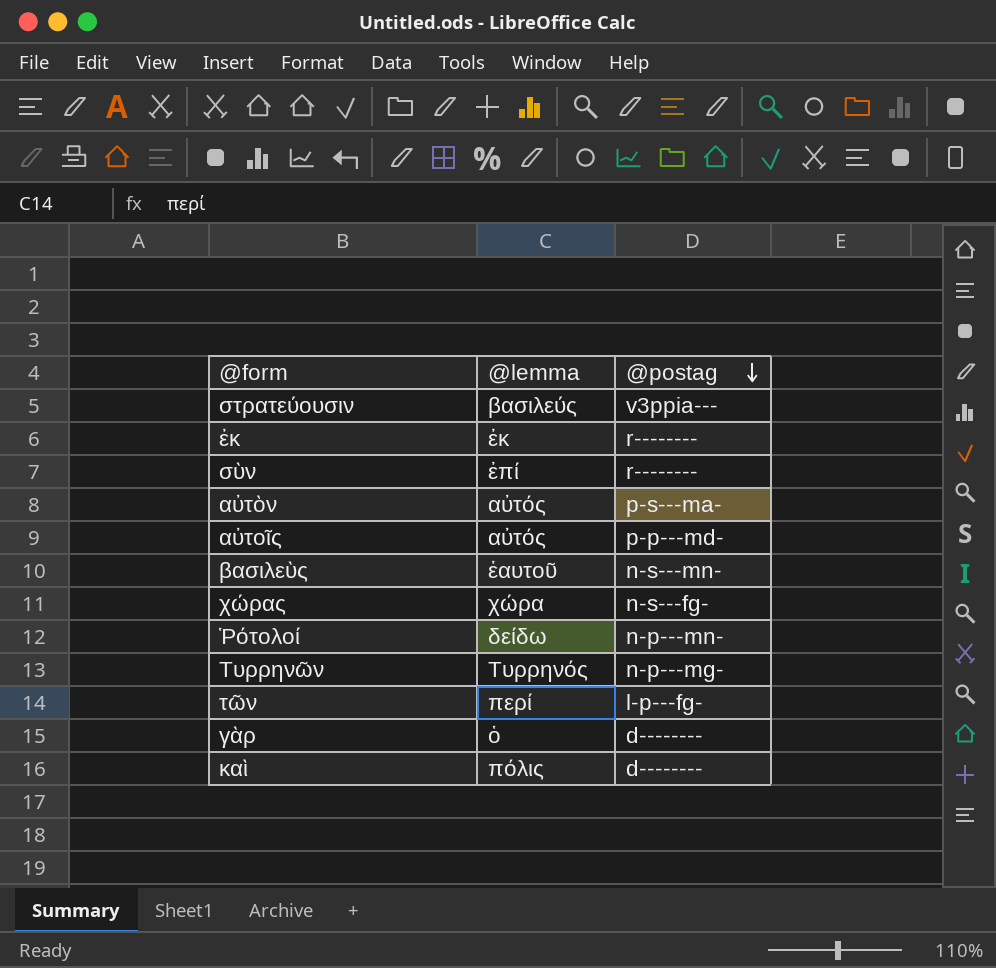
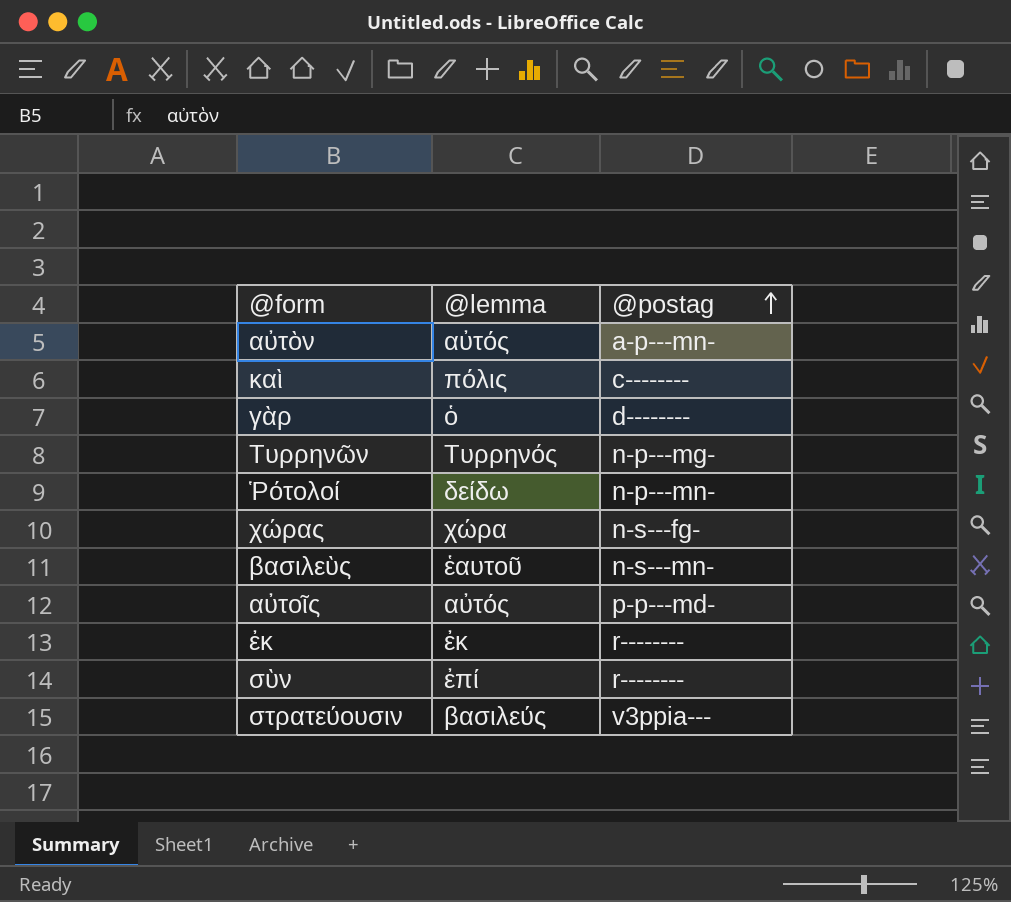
row order: @postag descending -> @postag ascending
row τῶν: περί | l-p---fg- -> none
αὐτὸν | @postag: p-s---ma- -> a-p---mn-
καὶ | @postag: d-------- -> c--------

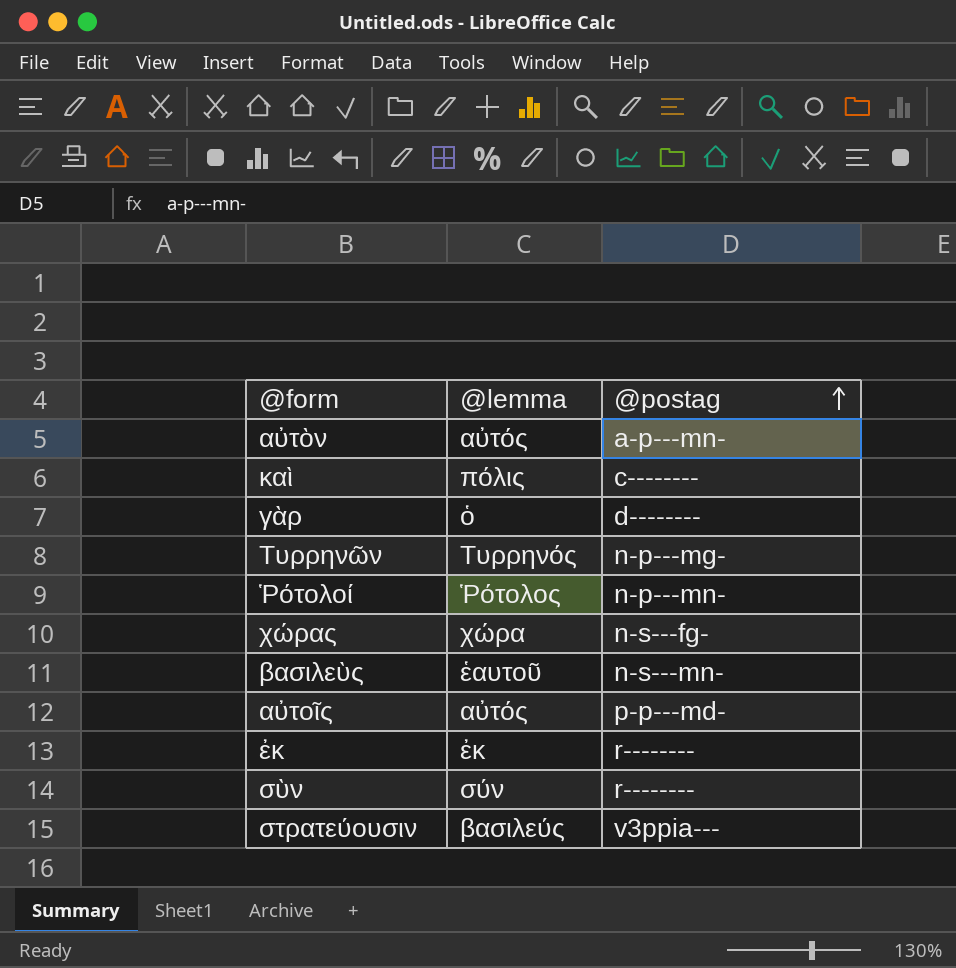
Ῥότολοί | @lemma: δείδω -> Ῥότολος
σὺν | @lemma: ἐπί -> σύν

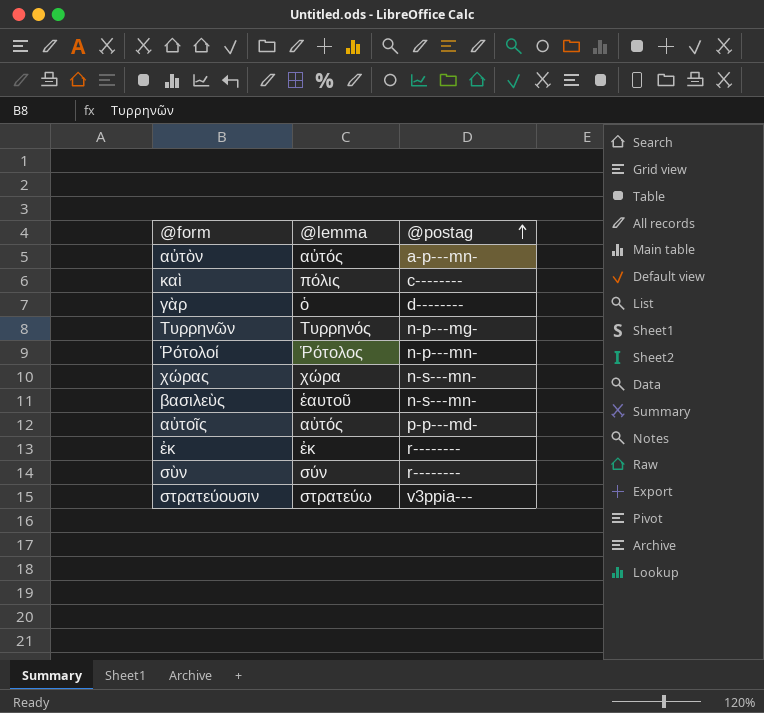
χώρας | @postag: n-s---fg- -> n-s---mn-
στρατεύουσιν | @lemma: βασιλεύς -> στρατεύω

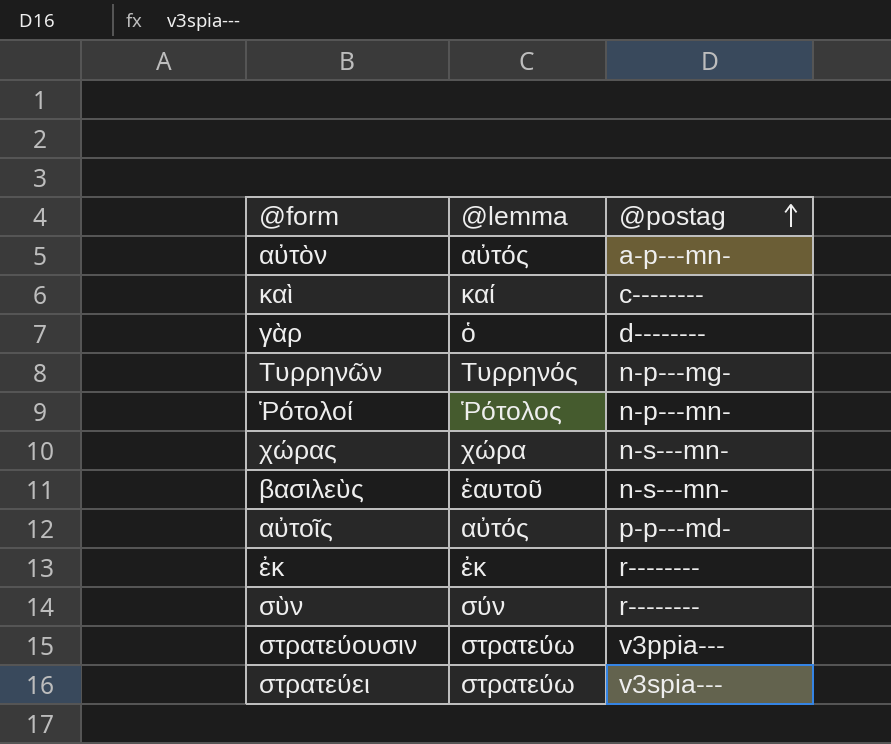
καὶ | @lemma: πόλις -> καί
row στρατεύει: none -> στρατεύω | v3spia---

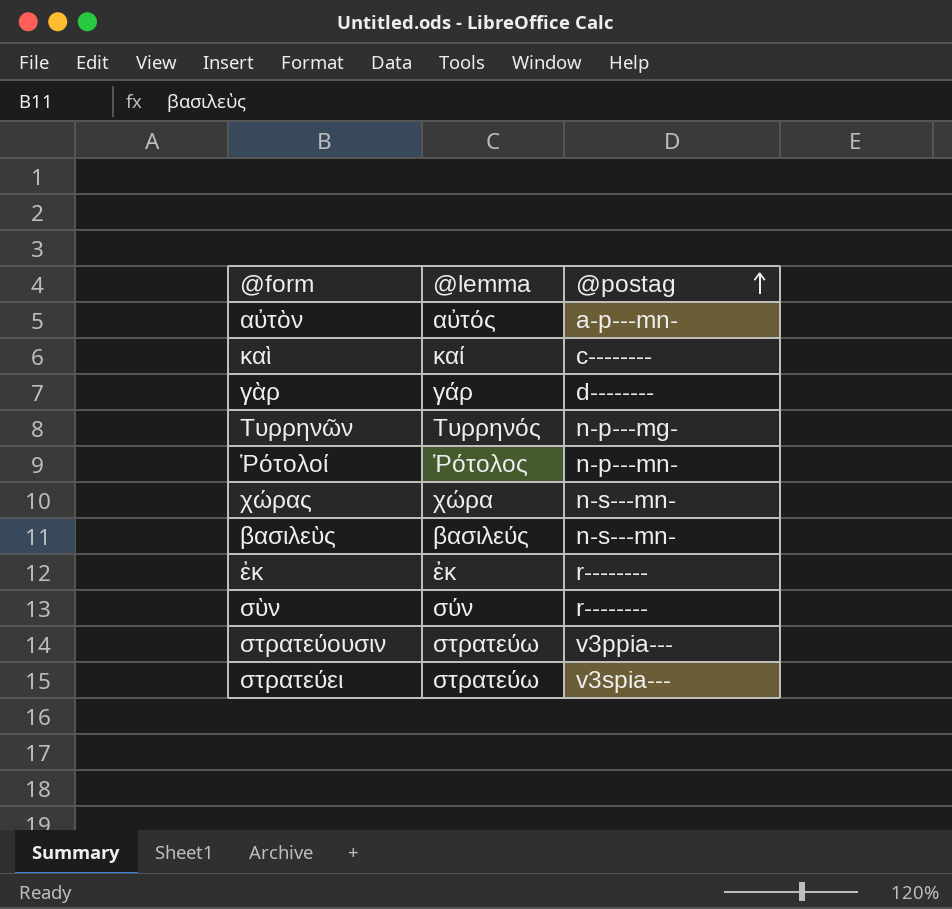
row αὐτοῖς: αὐτός | p-p---md- -> none
γὰρ | @lemma: ὁ -> γάρ
βασιλεὺς | @lemma: ἑαυτοῦ -> βασιλεύς

